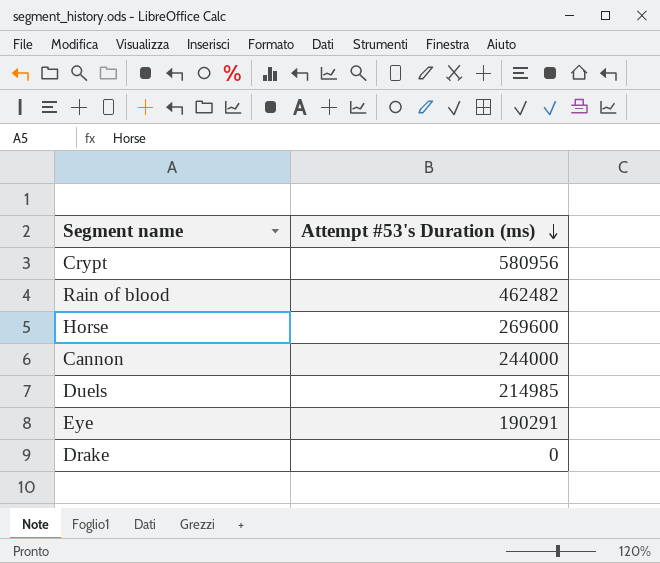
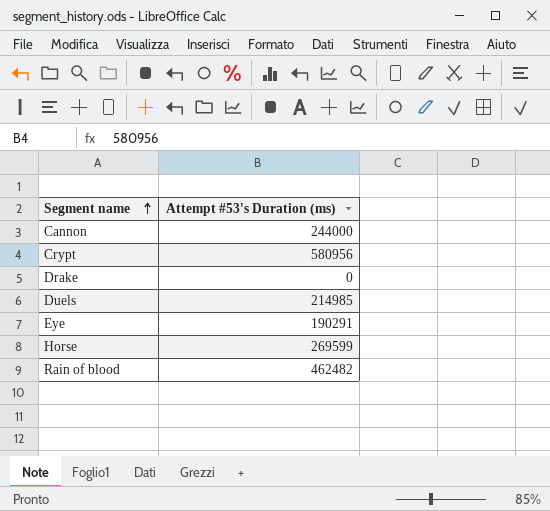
row order: Attempt #53's Duration (ms) descending -> Segment name ascending
Horse | Attempt #53's Duration (ms): 269600 -> 269599

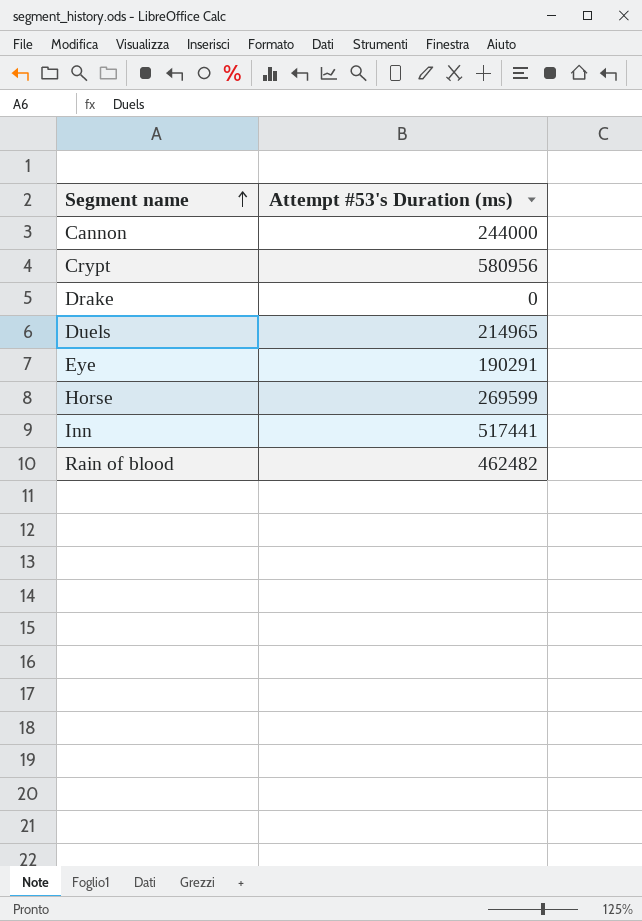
Duels | Attempt #53's Duration (ms): 214985 -> 214965
row Inn: none -> 517441

